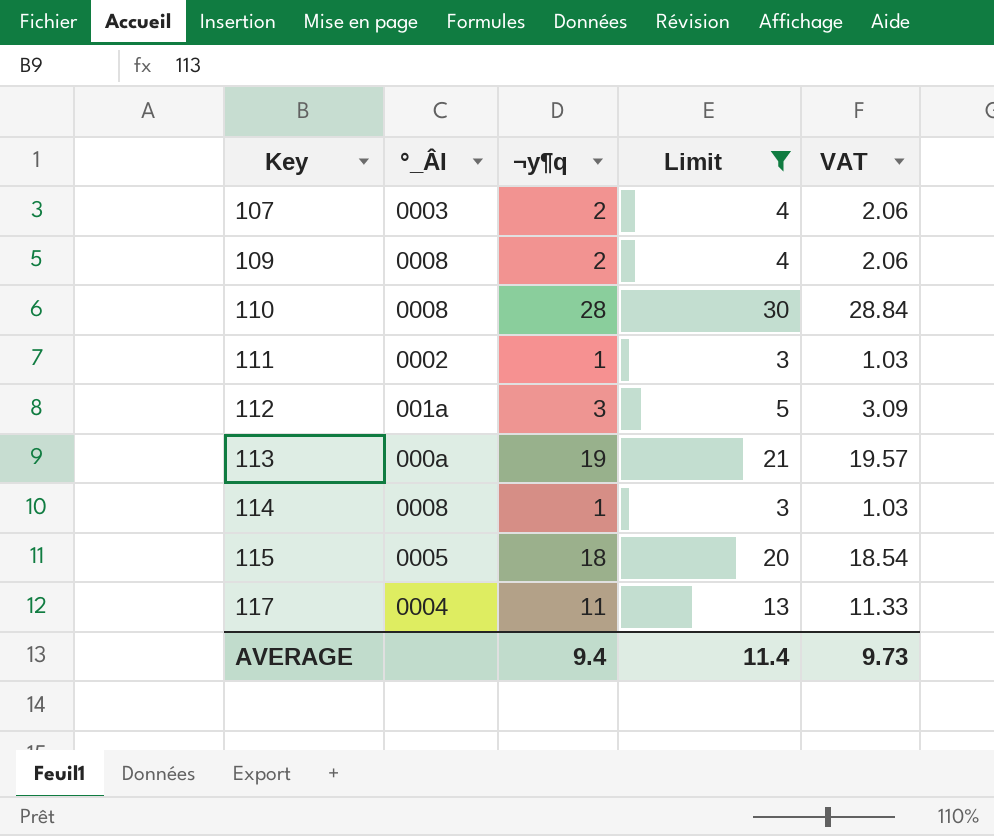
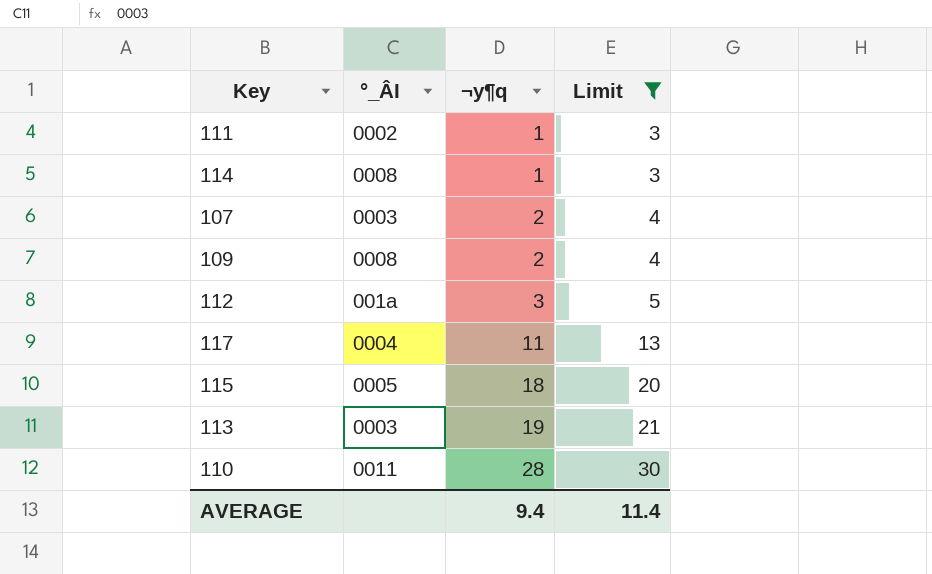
row order: Key ascending -> ¬y¶q ascending
column VAT | formula: [¬y¶q] * 1.03 -> none
113 | °_ÂI: 000a -> 0003
110 | °_ÂI: 0008 -> 0011

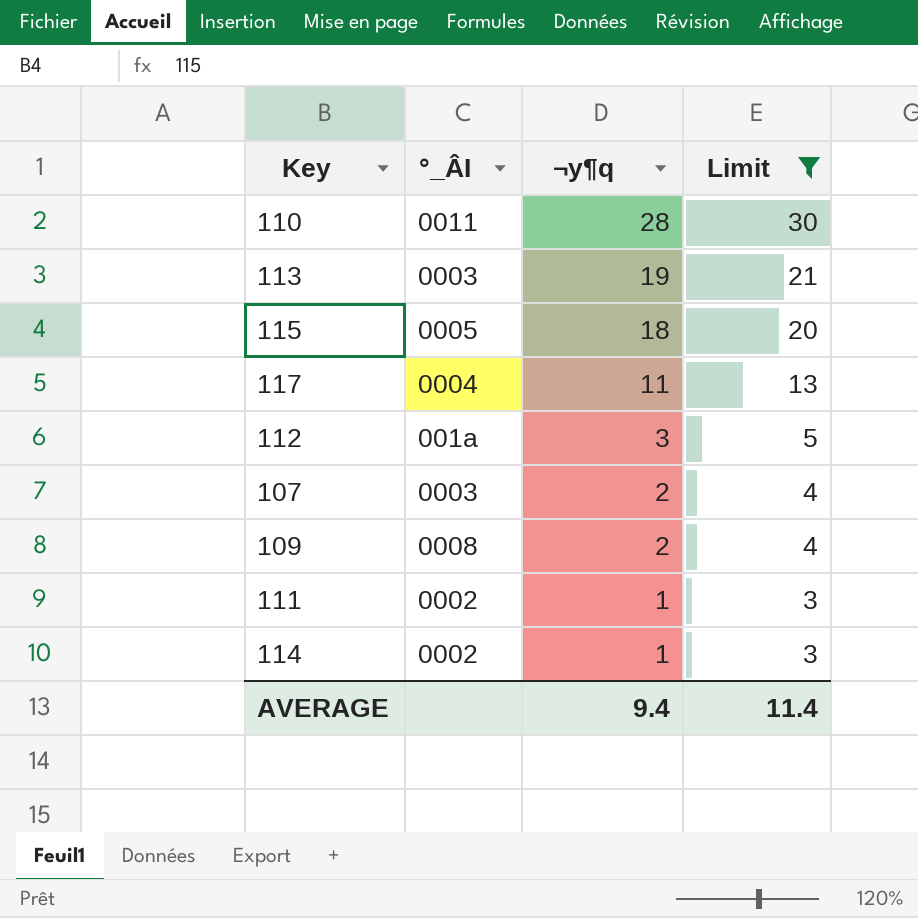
row order: ¬y¶q ascending -> ¬y¶q descending
114 | °_ÂI: 0008 -> 0002

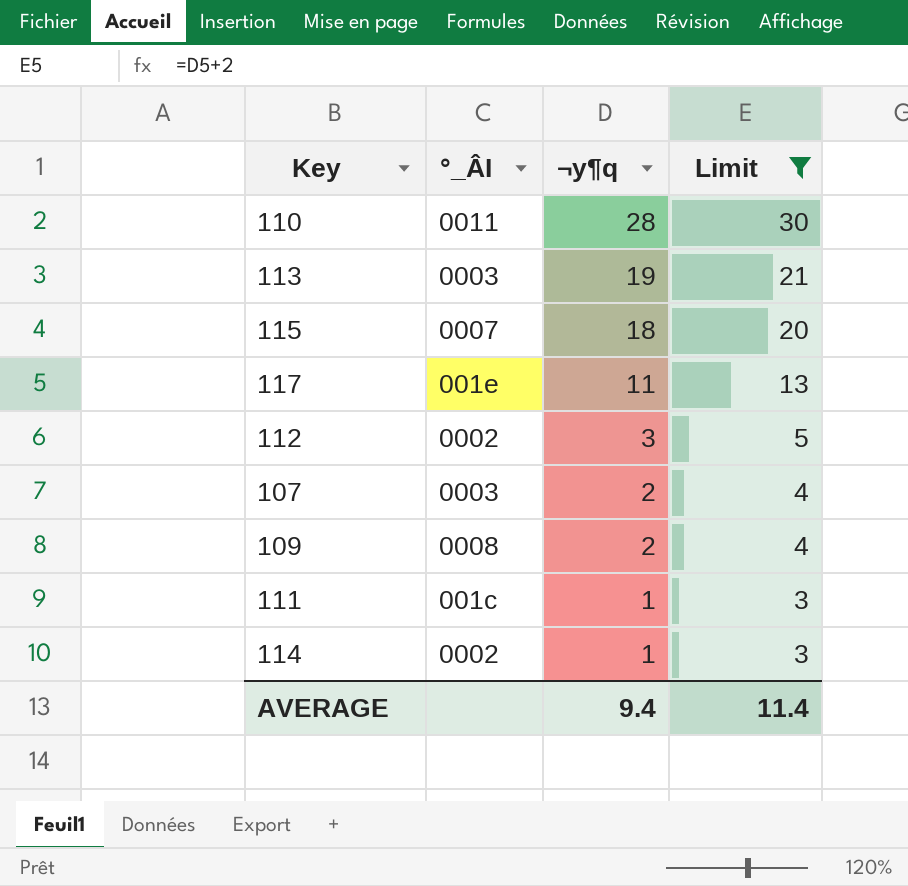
115 | °_ÂI: 0005 -> 0007
117 | °_ÂI: 0004 -> 001e
112 | °_ÂI: 001a -> 0002
111 | °_ÂI: 0002 -> 001c

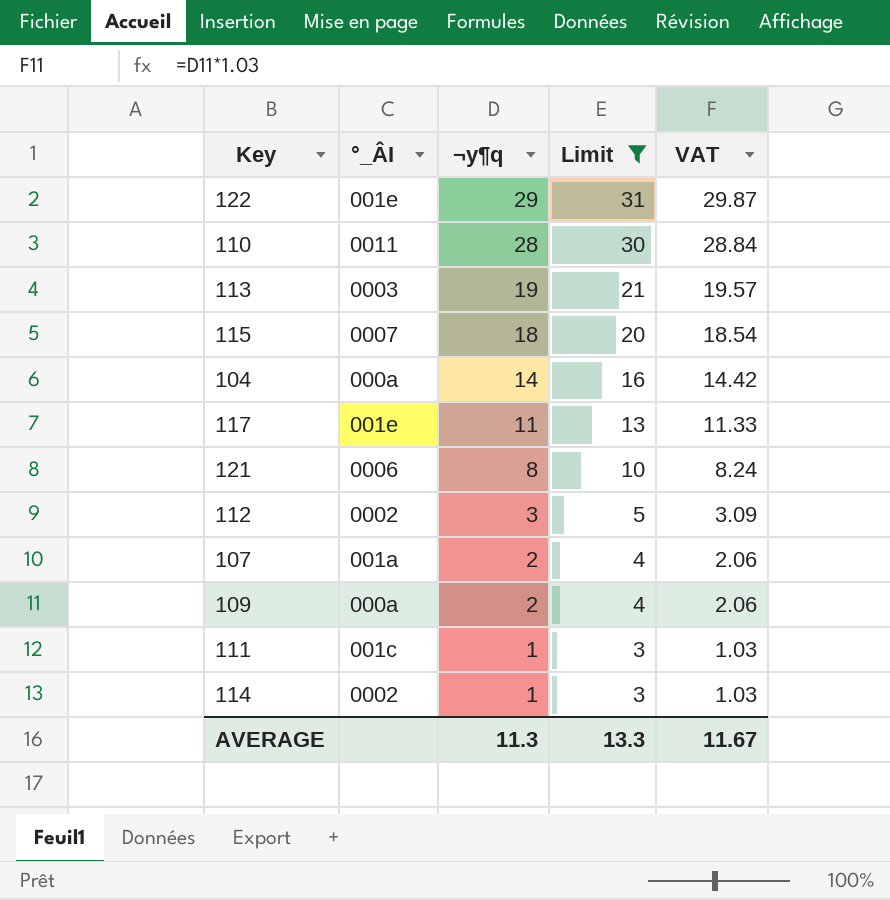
column VAT | formula: none -> [¬y¶q] * 1.03
row 122: none -> 001e | 29 | 31 | 29.87
row 104: none -> 000a | 14 | 16 | 14.42
row 121: none -> 0006 | 8 | 10 | 8.24
107 | °_ÂI: 0003 -> 001a
109 | °_ÂI: 0008 -> 000a
AVERAGE | ¬y¶q: 9.4 -> 11.3
AVERAGE | Limit: 11.4 -> 13.3

